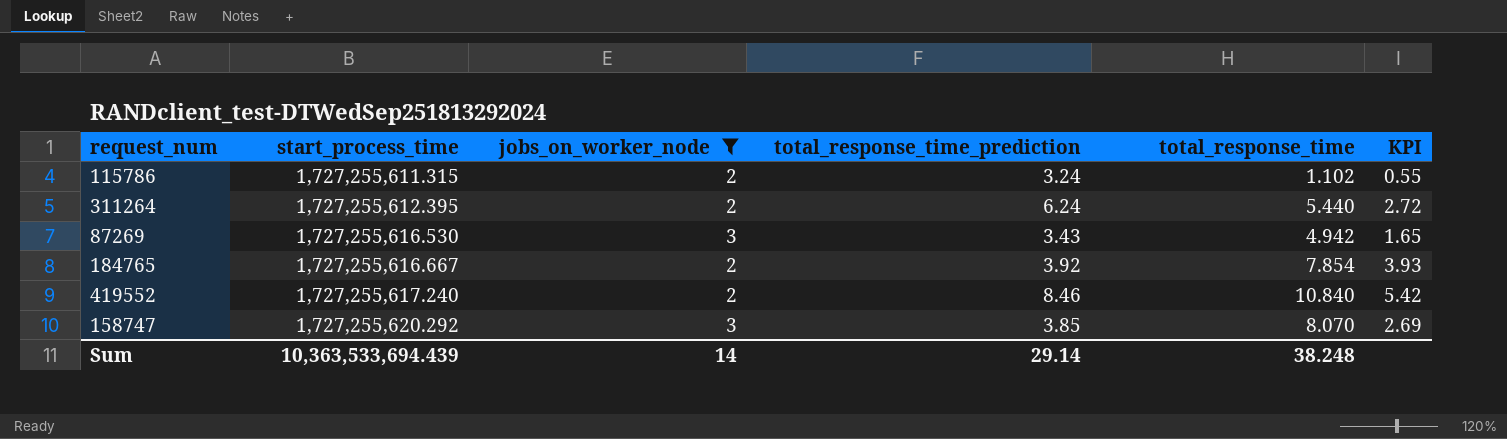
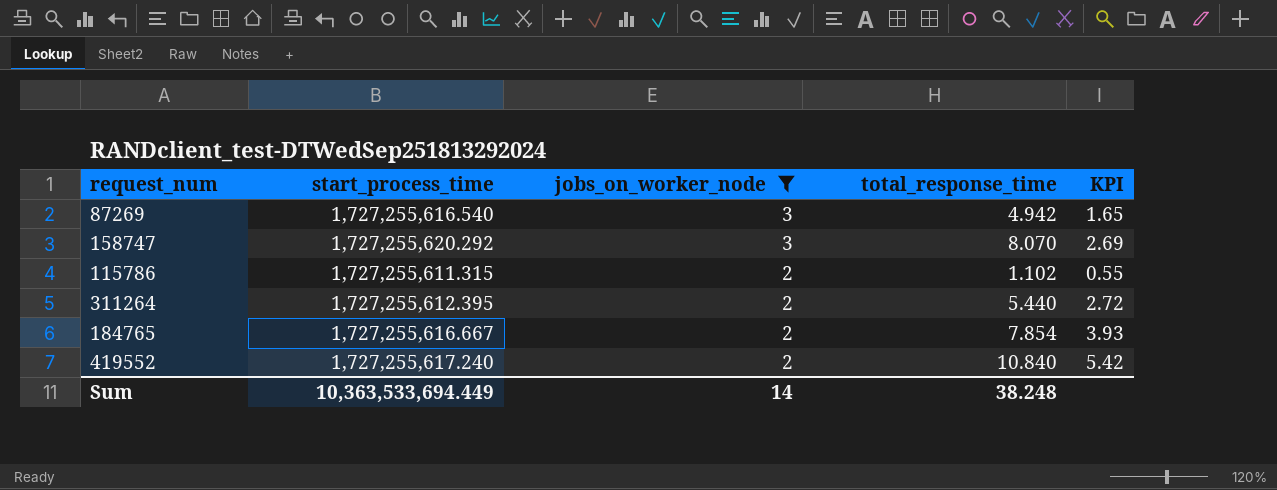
row order: start_process_time ascending -> jobs_on_worker_node descending
column total_response_time_prediction | position: 4 -> none
87269 | start_process_time: 1,727,255,616.530 -> 1,727,255,616.540
Sum | start_process_time: 10,363,533,694.439 -> 10,363,533,694.449

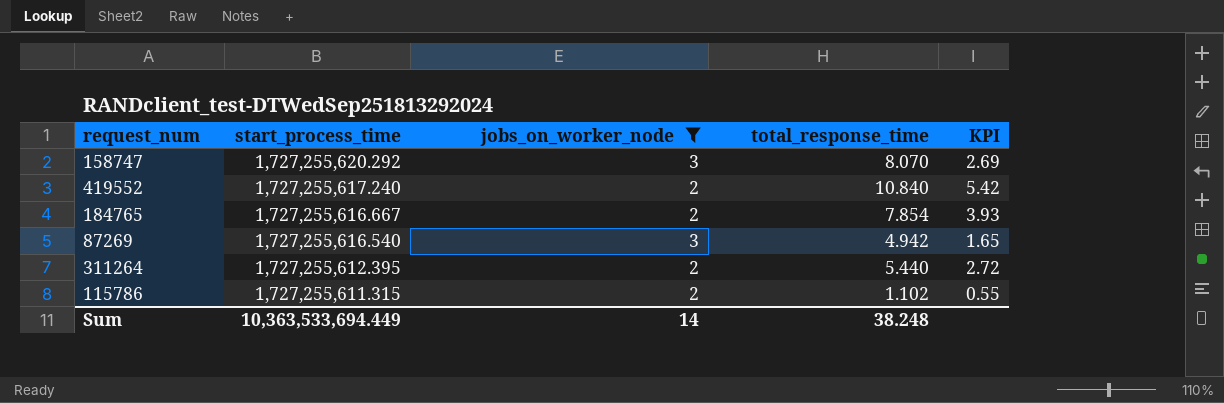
row order: jobs_on_worker_node descending -> start_process_time descending

